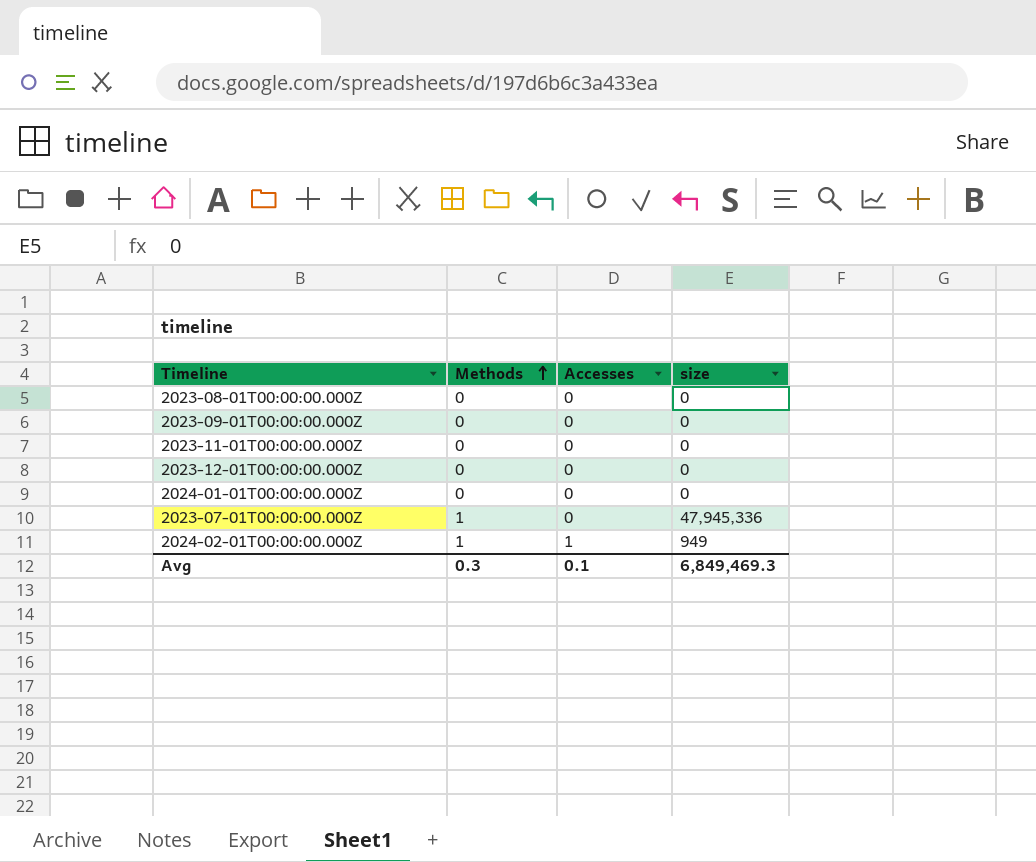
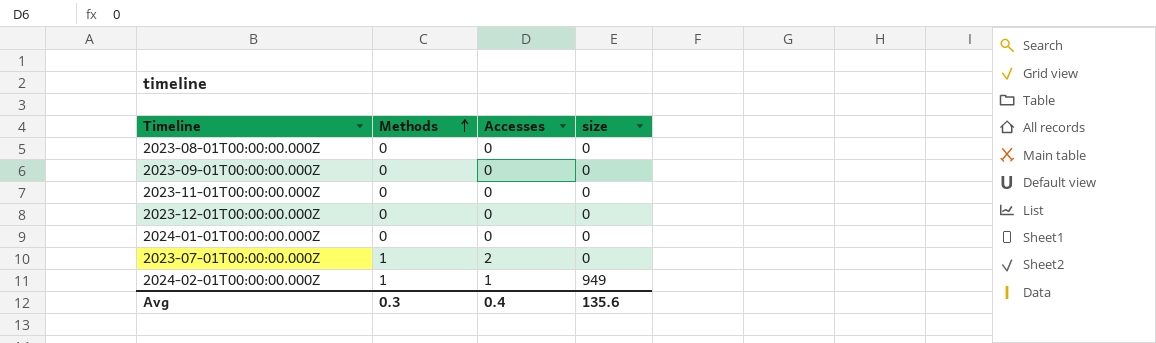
2023-07-01T00:00:00.000Z | Accesses: 0 -> 2
2023-07-01T00:00:00.000Z | size: 47,945,336 -> 0
Avg | Accesses: 0.1 -> 0.4
Avg | size: 6,849,469.3 -> 135.6

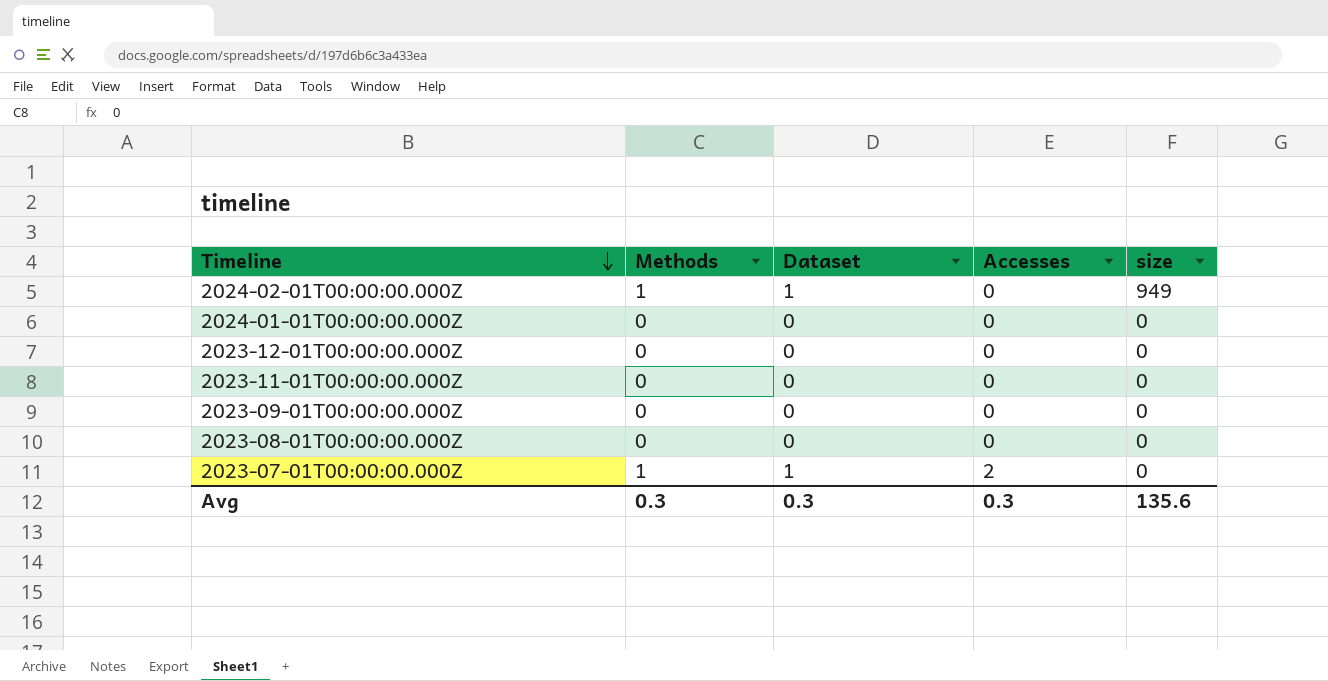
row order: Methods ascending -> Timeline descending
column Dataset | position: none -> 3
2024-02-01T00:00:00.000Z | Accesses: 1 -> 0
Avg | Accesses: 0.4 -> 0.3

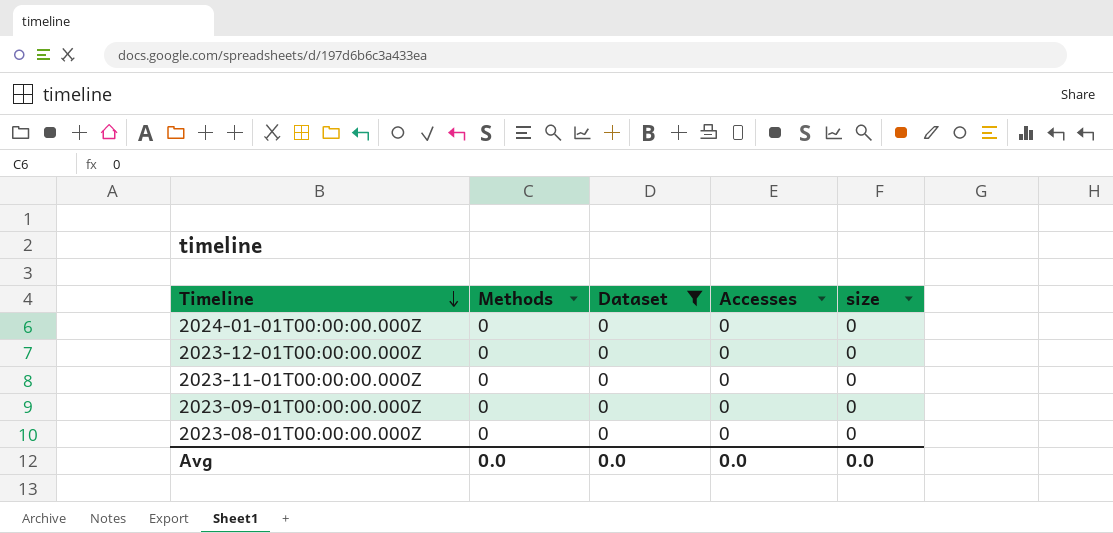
filter: none -> Dataset = 0
Avg | Methods: 0.3 -> 0.0
Avg | Dataset: 0.3 -> 0.0
Avg | Accesses: 0.3 -> 0.0
Avg | size: 135.6 -> 0.0

